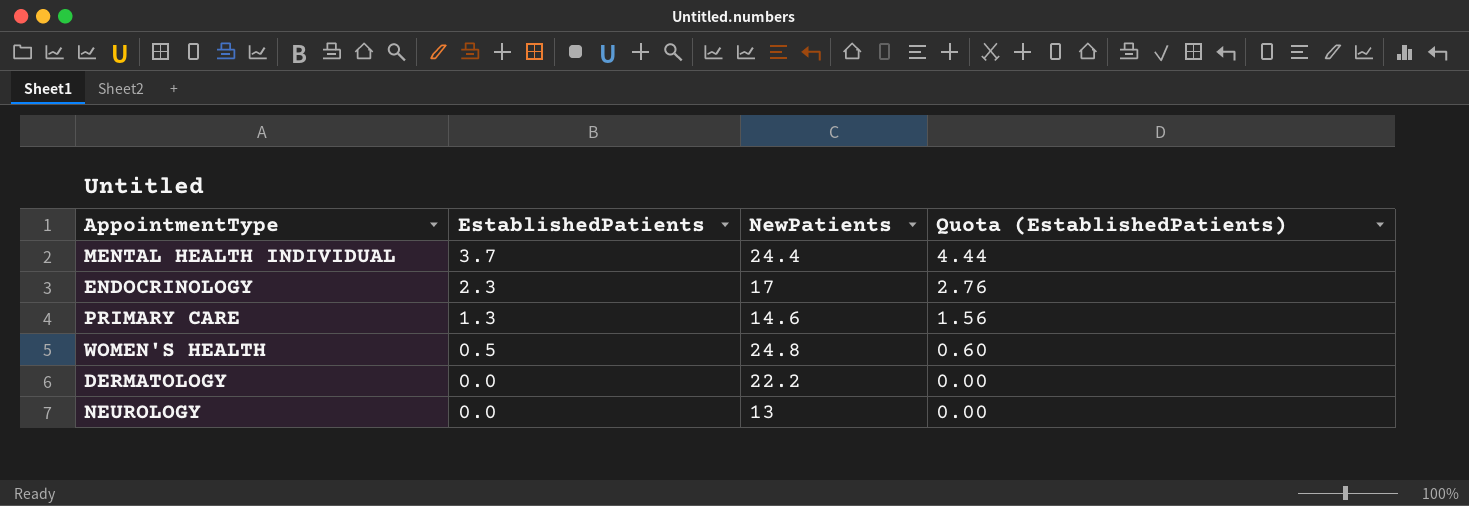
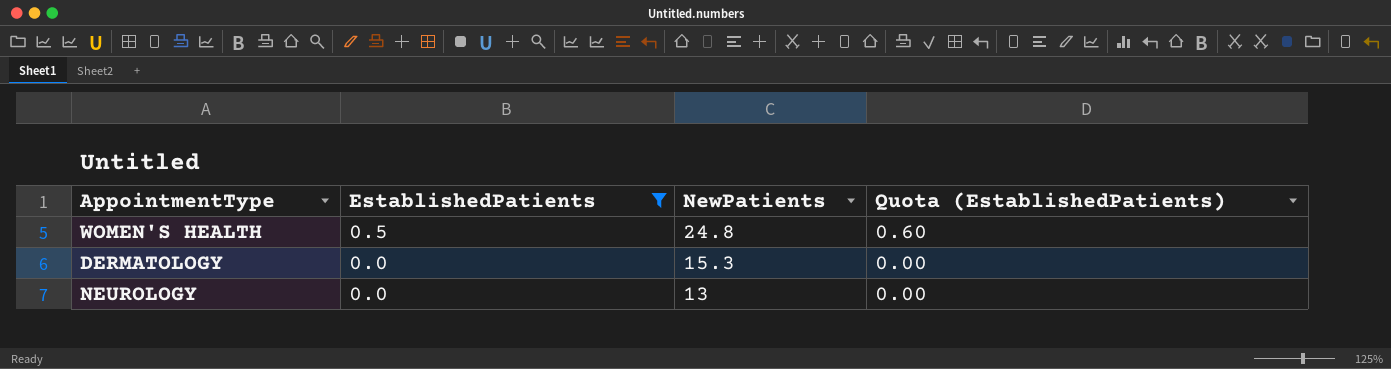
filter: none -> EstablishedPatients <= 0.5
DERMATOLOGY | NewPatients: 22.2 -> 15.3

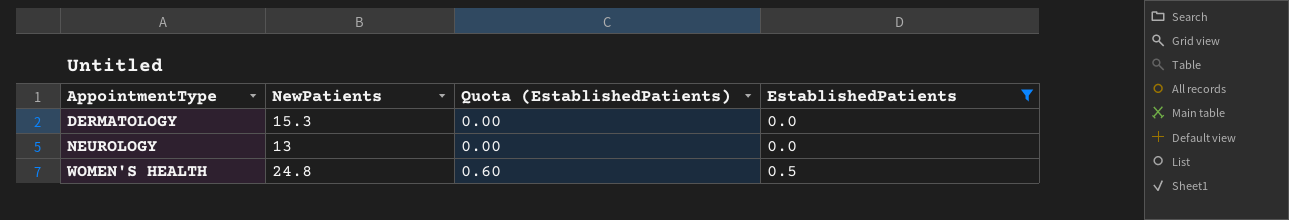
row order: EstablishedPatients descending -> AppointmentType ascending
column EstablishedPatients | position: 2 -> 4

